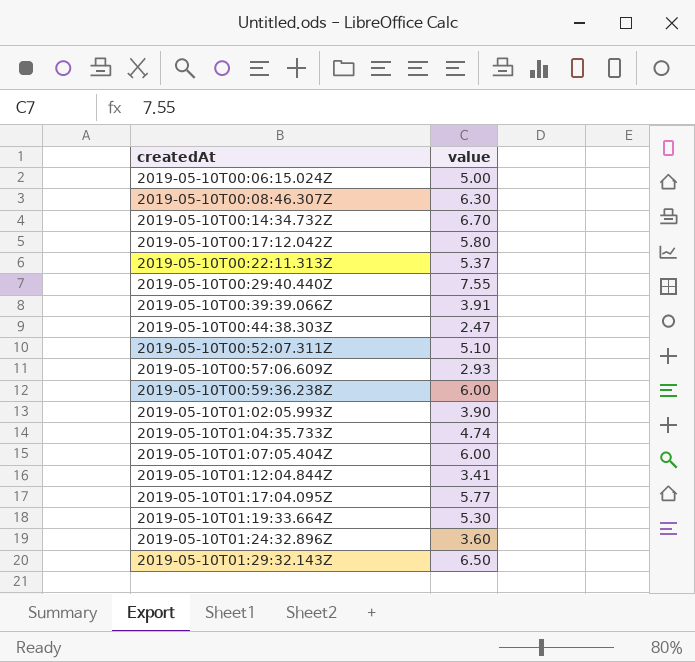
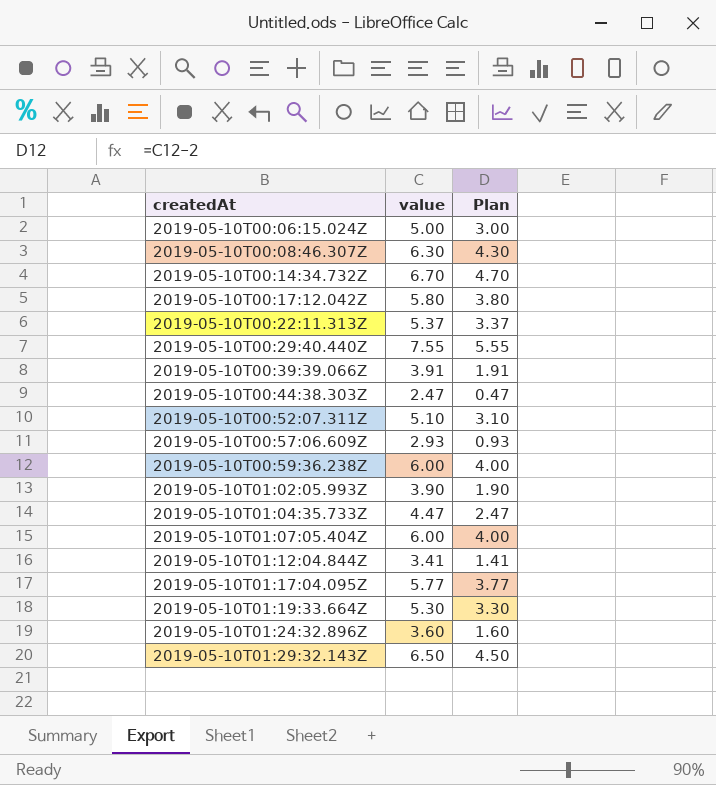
column Plan | formula: none -> [value] - 2
2019-05-10T01:04:35.733Z | value: 4.74 -> 4.47

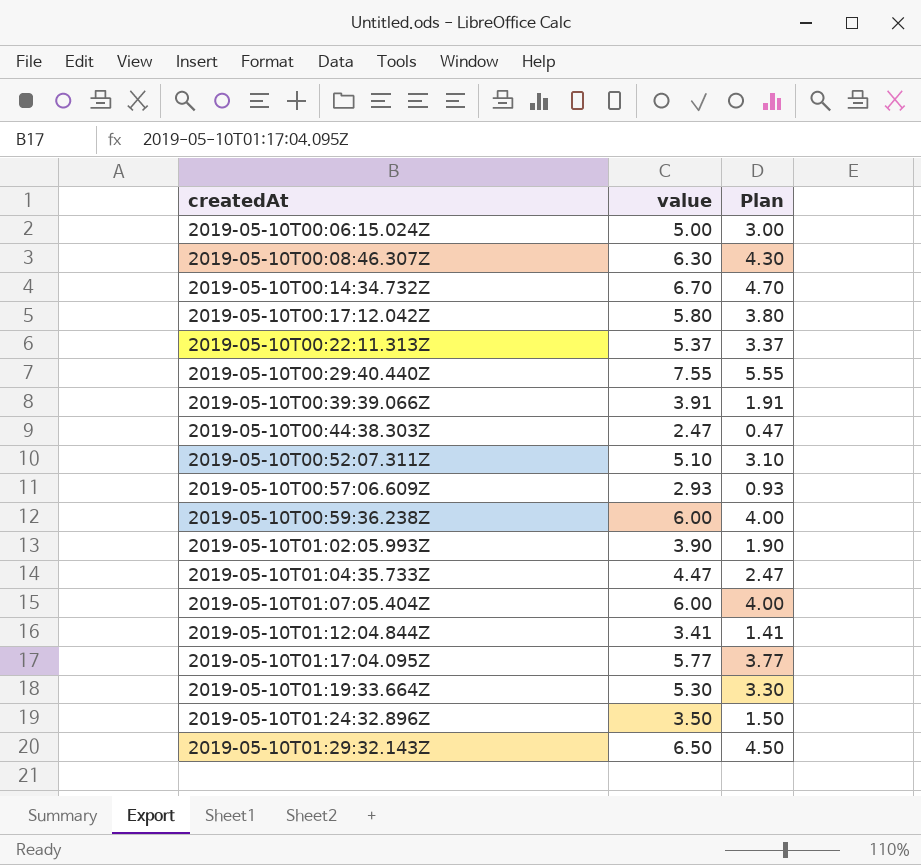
2019-05-10T01:24:32.896Z | value: 3.60 -> 3.50
2019-05-10T01:24:32.896Z | Plan: 1.60 -> 1.50

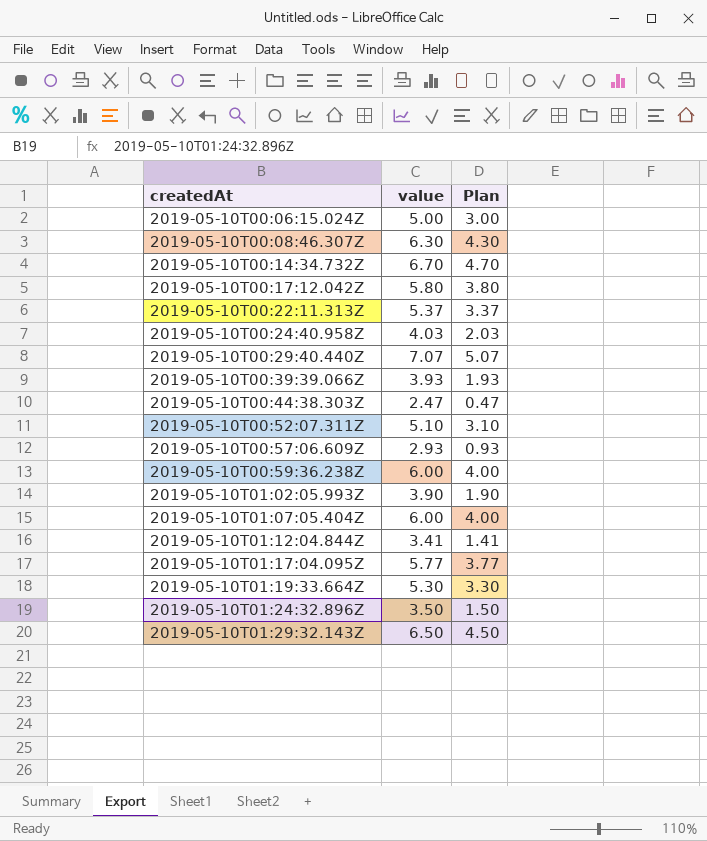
row 2019-05-10T01:04:35.733Z: 4.47 | 2.47 -> none
row 2019-05-10T00:24:40.958Z: none -> 4.03 | 2.03
2019-05-10T00:29:40.440Z | value: 7.55 -> 7.07
2019-05-10T00:29:40.440Z | Plan: 5.55 -> 5.07
2019-05-10T00:39:39.066Z | value: 3.91 -> 3.93
2019-05-10T00:39:39.066Z | Plan: 1.91 -> 1.93

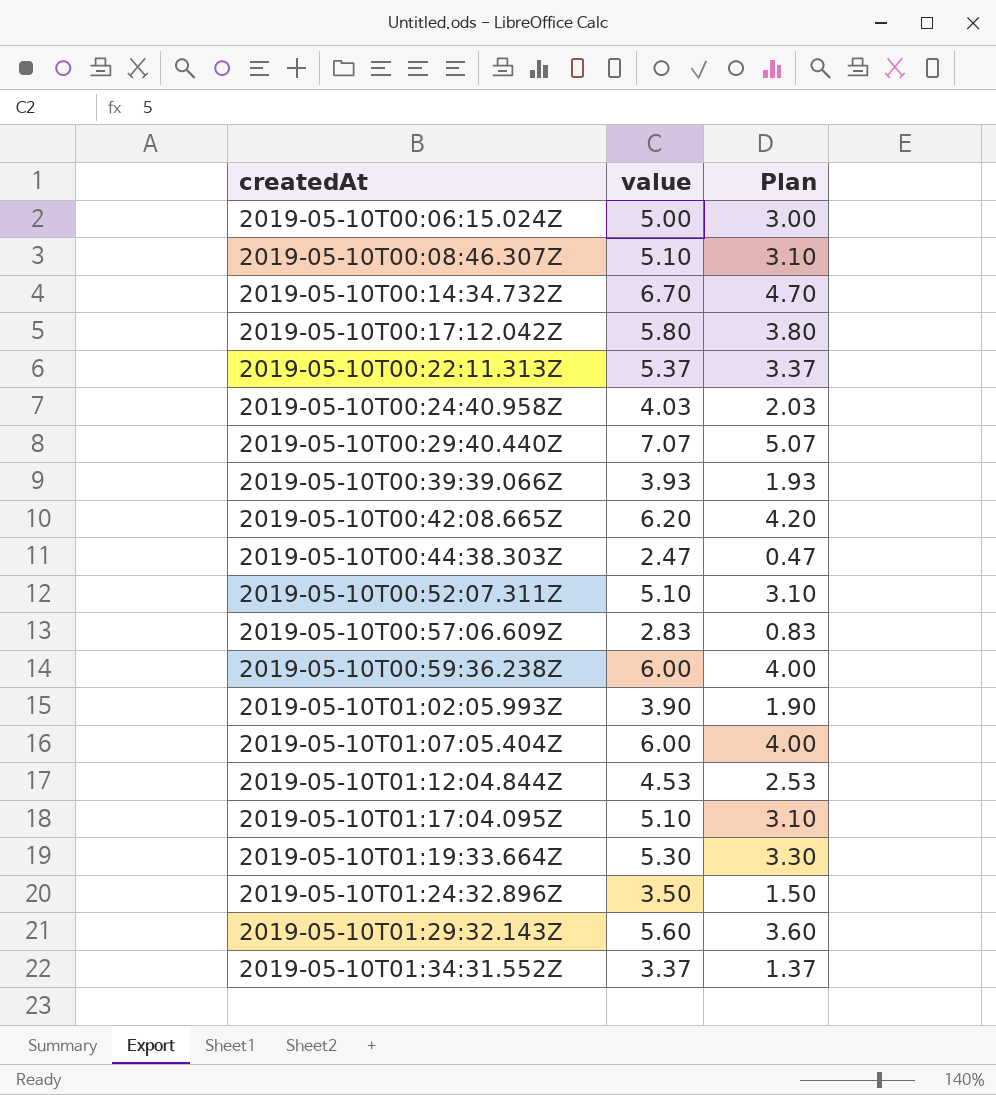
2019-05-10T00:08:46.307Z | value: 6.30 -> 5.10
2019-05-10T00:08:46.307Z | Plan: 4.30 -> 3.10
row 2019-05-10T00:42:08.665Z: none -> 6.20 | 4.20
2019-05-10T00:57:06.609Z | value: 2.93 -> 2.83
2019-05-10T00:57:06.609Z | Plan: 0.93 -> 0.83
2019-05-10T01:12:04.844Z | value: 3.41 -> 4.53
2019-05-10T01:12:04.844Z | Plan: 1.41 -> 2.53
2019-05-10T01:17:04.095Z | value: 5.77 -> 5.10
2019-05-10T01:17:04.095Z | Plan: 3.77 -> 3.10
2019-05-10T01:29:32.143Z | value: 6.50 -> 5.60
2019-05-10T01:29:32.143Z | Plan: 4.50 -> 3.60
row 2019-05-10T01:34:31.552Z: none -> 3.37 | 1.37

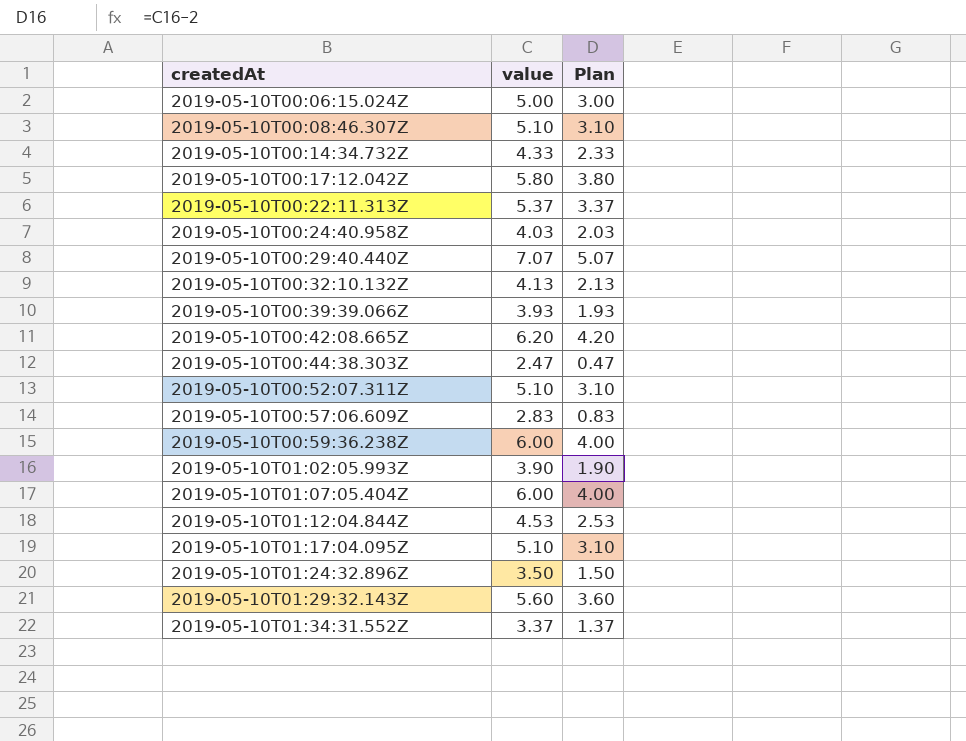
row 2019-05-10T01:19:33.664Z: 5.30 | 3.30 -> none
2019-05-10T00:14:34.732Z | value: 6.70 -> 4.33
2019-05-10T00:14:34.732Z | Plan: 4.70 -> 2.33
row 2019-05-10T00:32:10.132Z: none -> 4.13 | 2.13

